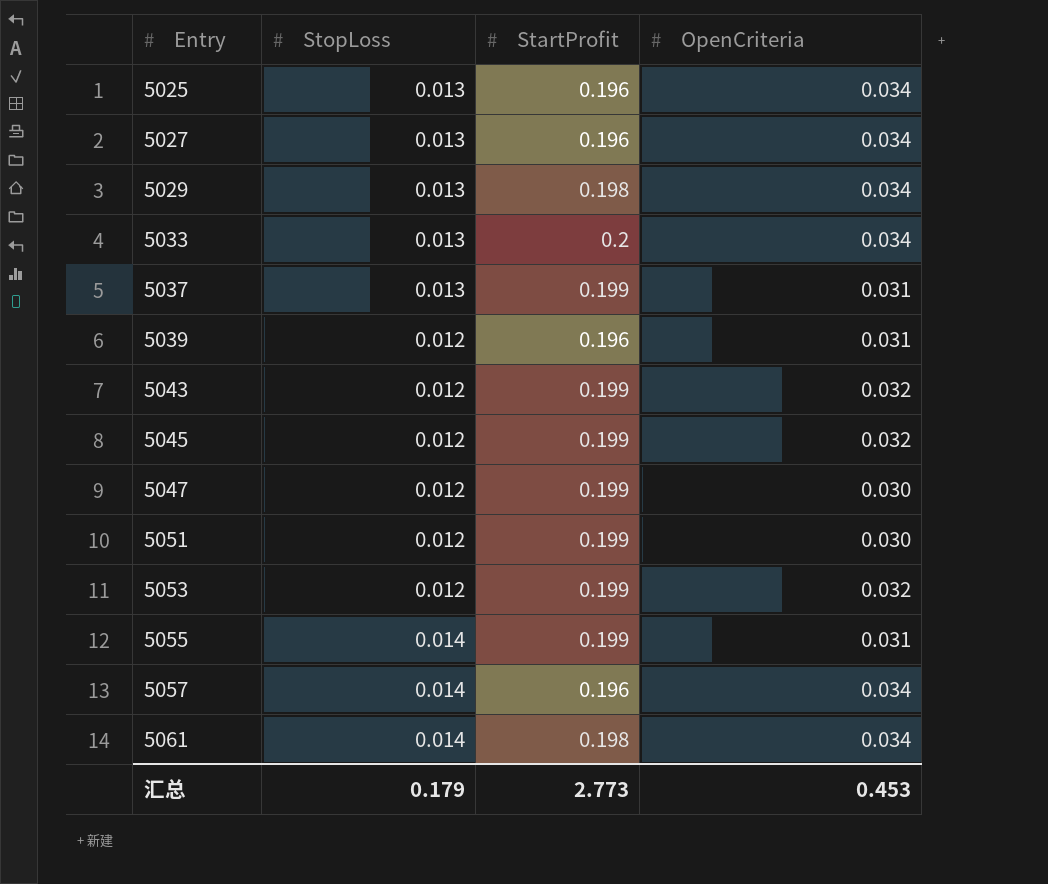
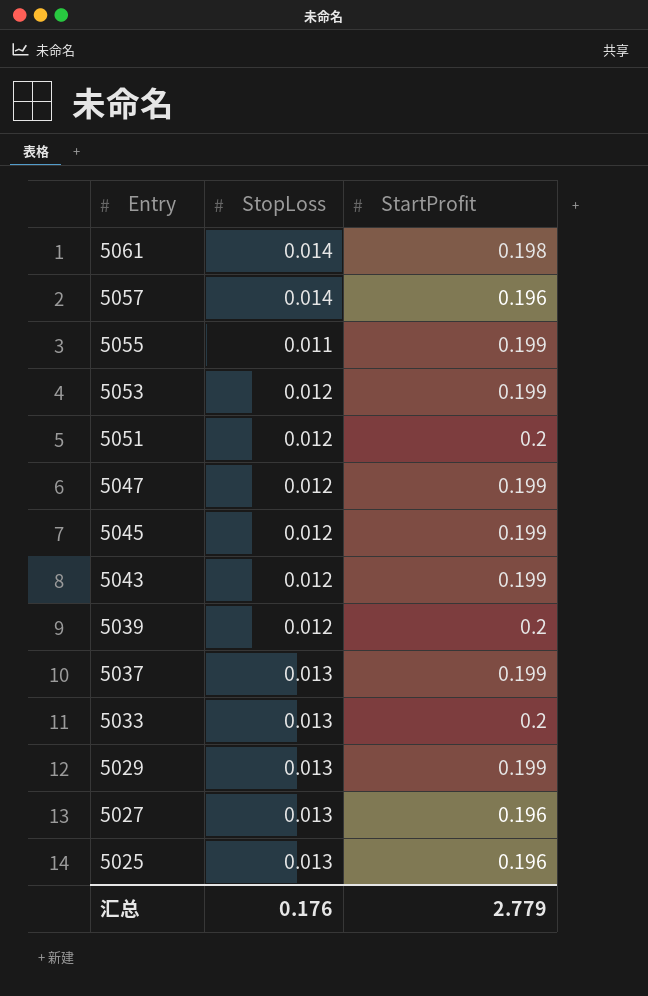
row order: Entry ascending -> Entry descending
column OpenCriteria | position: 4 -> none
5055 | StopLoss: 0.014 -> 0.011
5051 | StartProfit: 0.199 -> 0.2
5039 | StartProfit: 0.196 -> 0.2
5029 | StartProfit: 0.198 -> 0.199
汇总 | StopLoss: 0.179 -> 0.176
汇总 | StartProfit: 2.773 -> 2.779

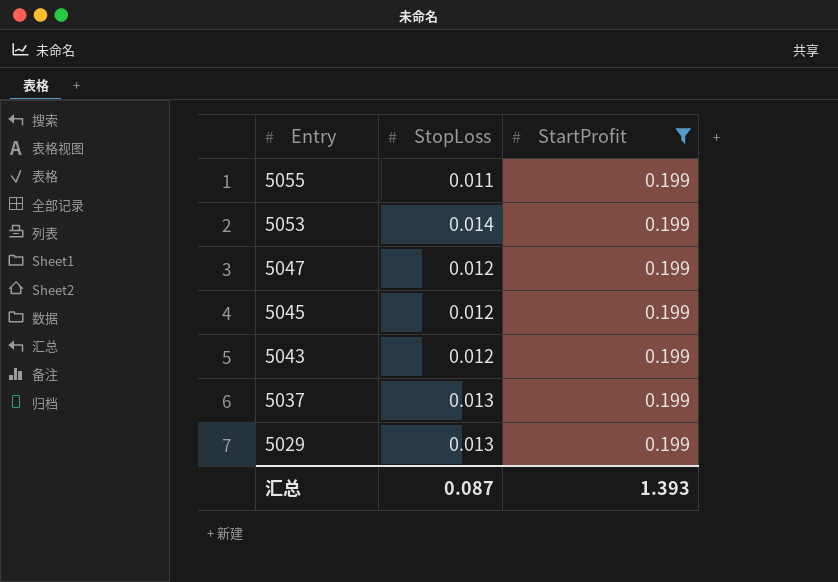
filter: none -> StartProfit = 0.199
5053 | StopLoss: 0.012 -> 0.014
汇总 | StopLoss: 0.176 -> 0.087
汇总 | StartProfit: 2.779 -> 1.393

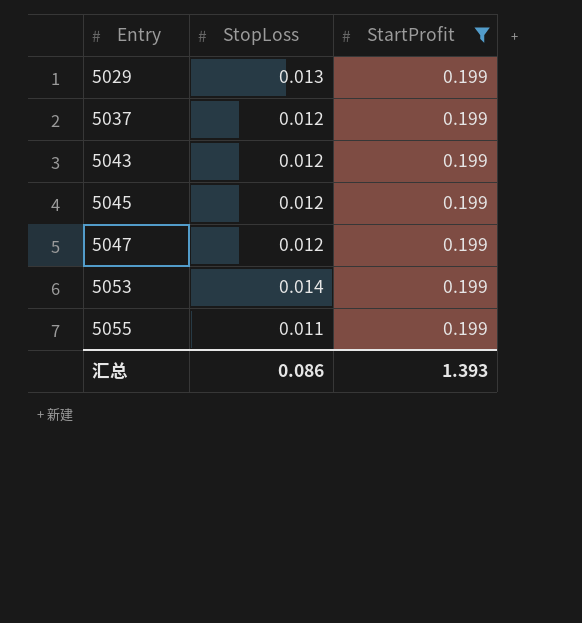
row order: Entry descending -> Entry ascending
5037 | StopLoss: 0.013 -> 0.012
汇总 | StopLoss: 0.087 -> 0.086

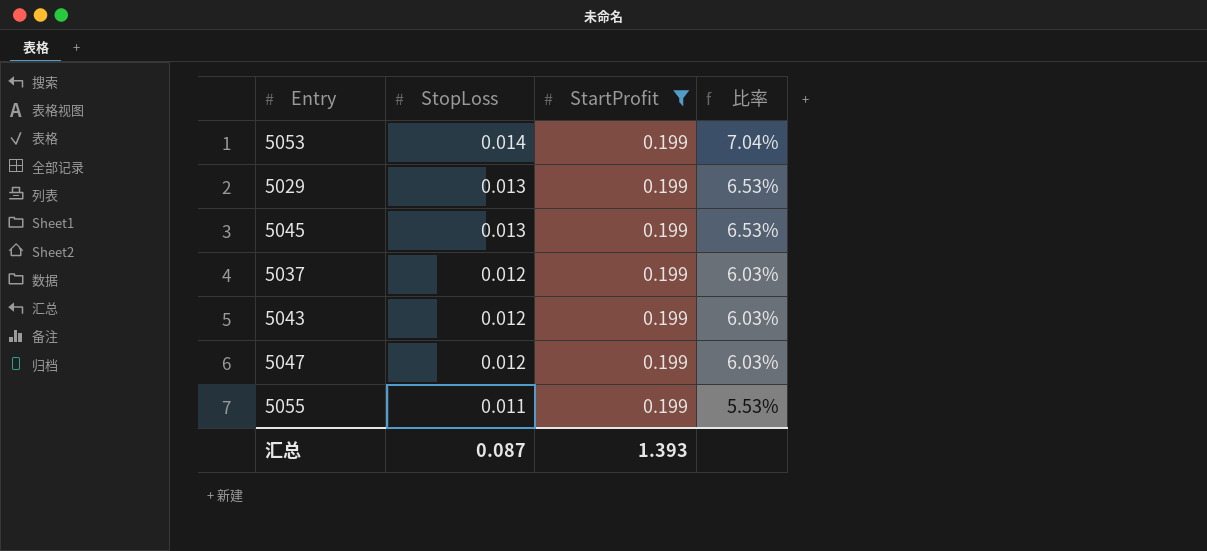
row order: Entry ascending -> StopLoss descending
column 比率 | formula: none -> [StopLoss] / [StartProfit]
5045 | StopLoss: 0.012 -> 0.013
汇总 | StopLoss: 0.086 -> 0.087

